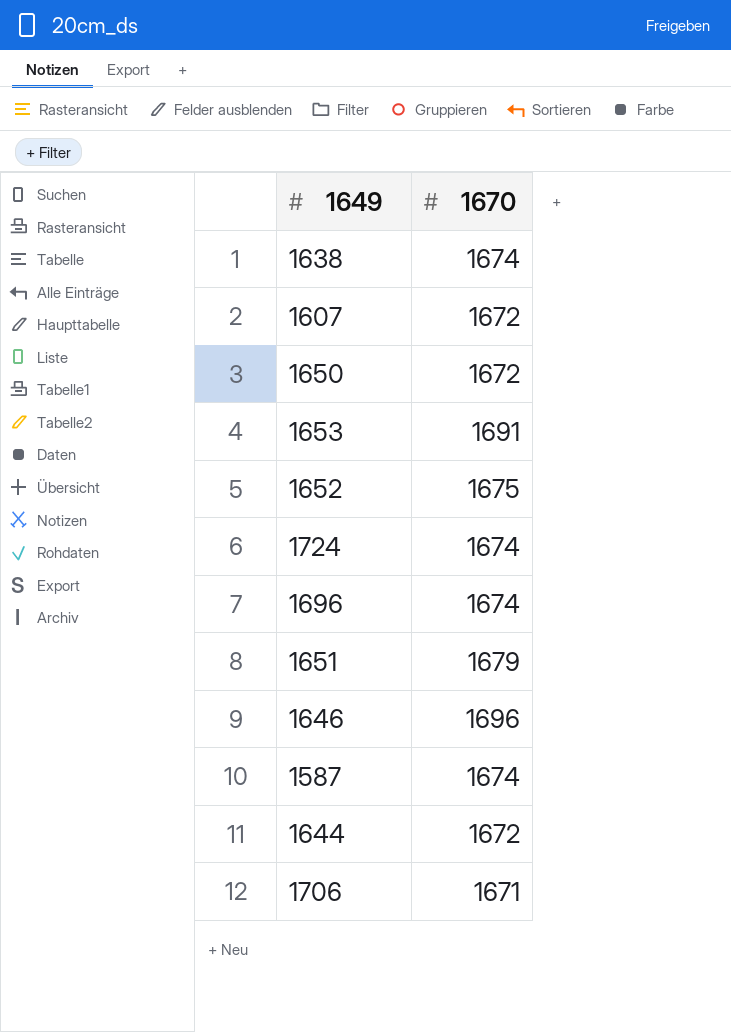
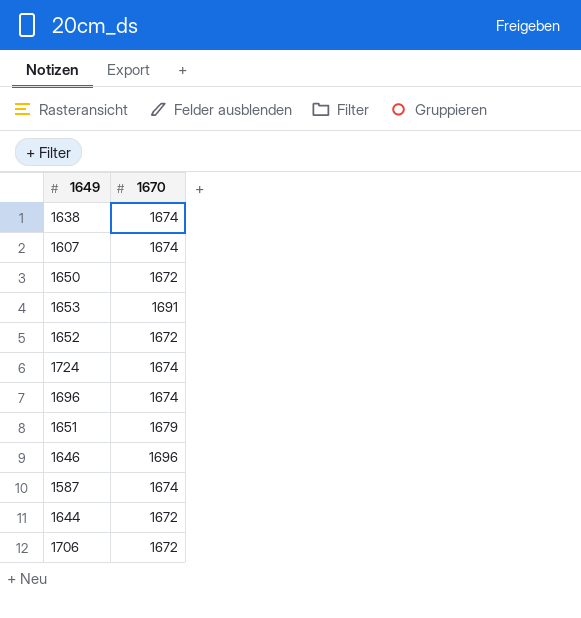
1607 | 1670: 1672 -> 1674
1652 | 1670: 1675 -> 1672
1706 | 1670: 1671 -> 1672

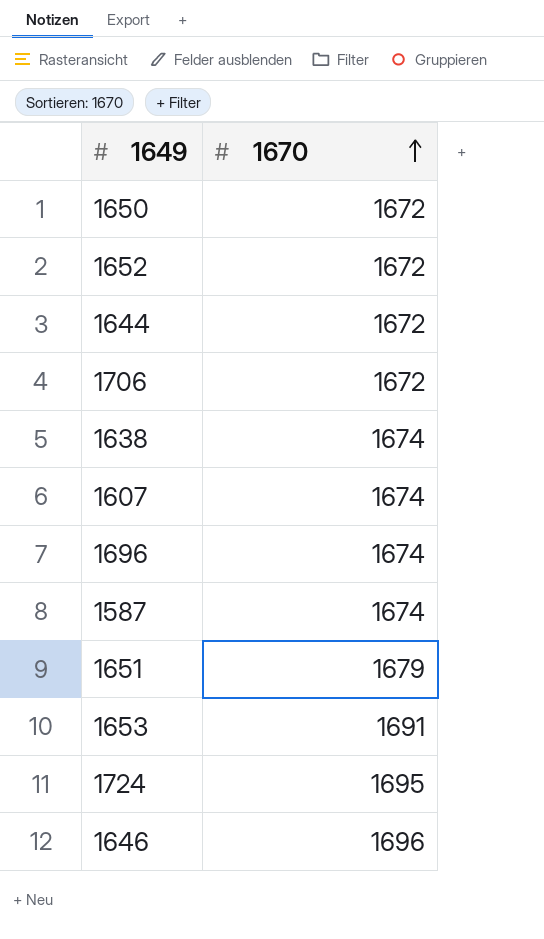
row order: none -> 1670 ascending
1724 | 1670: 1674 -> 1695

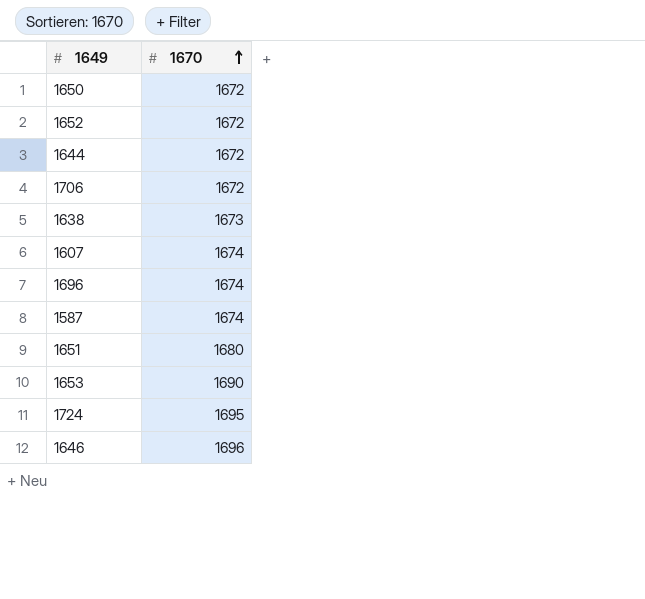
1638 | 1670: 1674 -> 1673
1651 | 1670: 1679 -> 1680
1653 | 1670: 1691 -> 1690

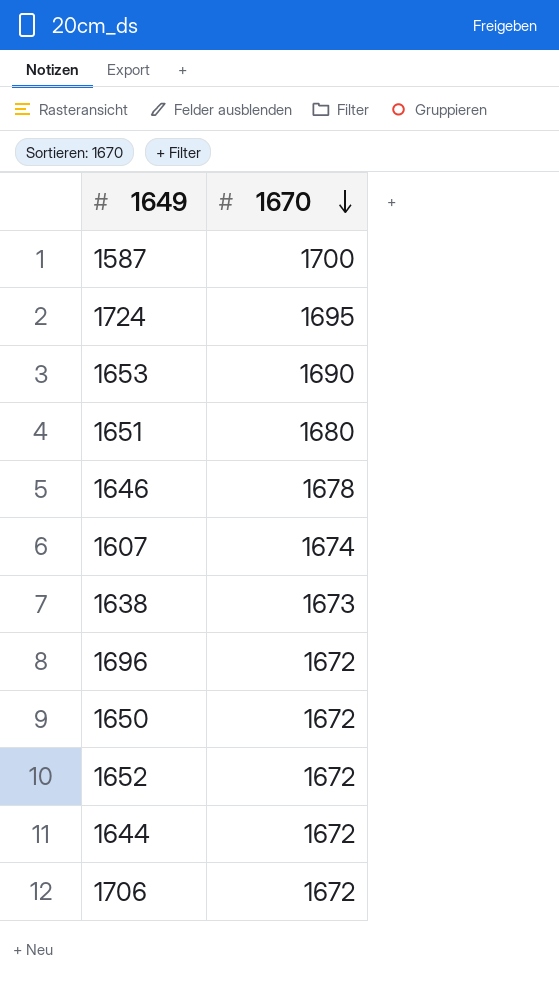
row order: 1670 ascending -> 1670 descending
1587 | 1670: 1674 -> 1700
1646 | 1670: 1696 -> 1678
1696 | 1670: 1674 -> 1672

